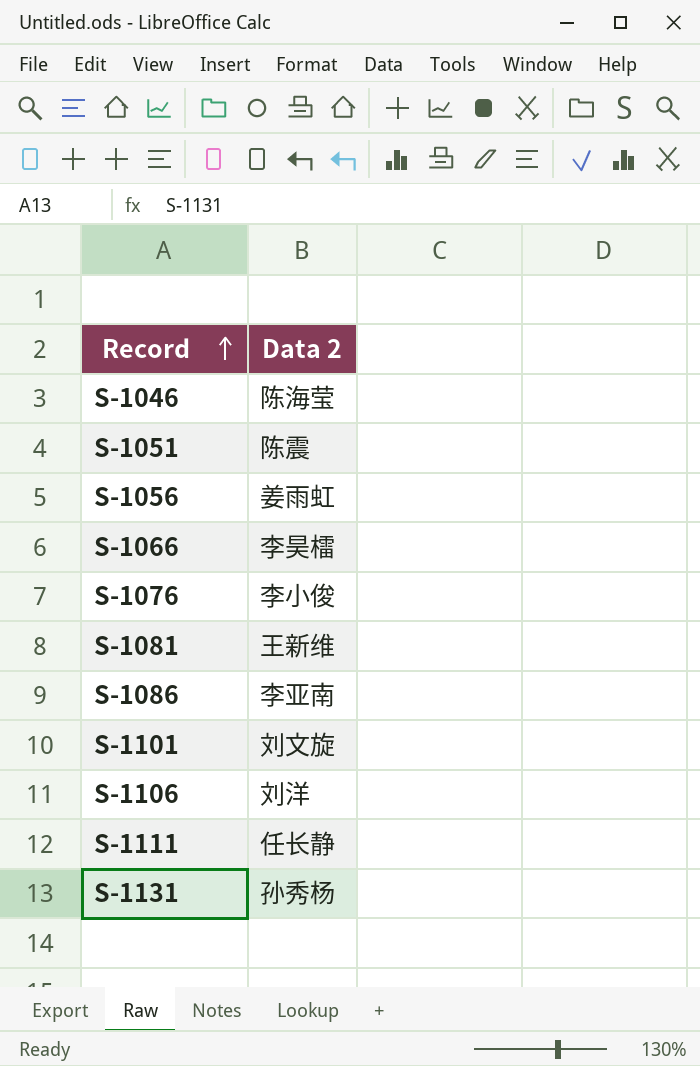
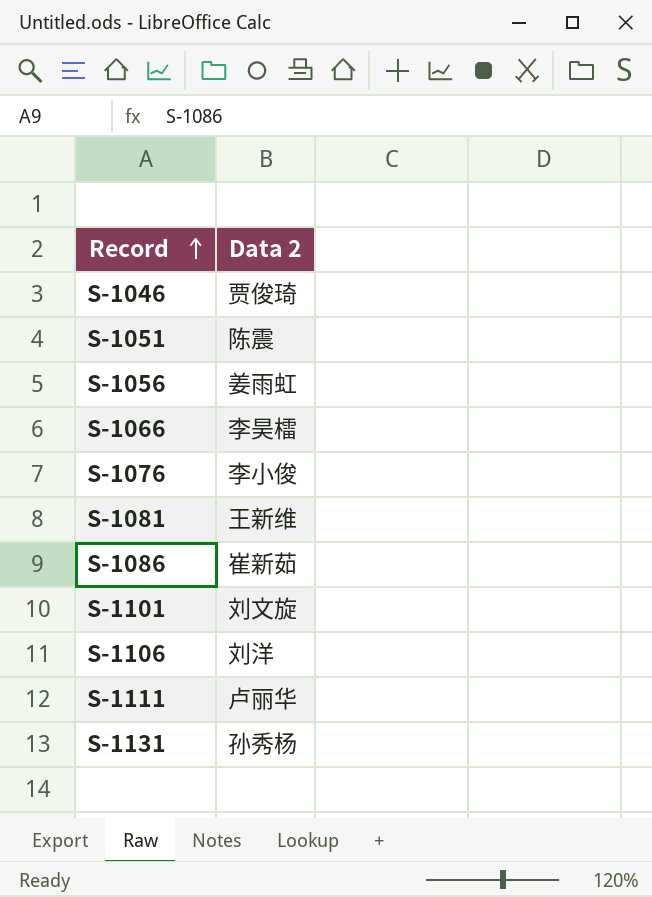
S-1046 | Data 2: 陈海莹 -> 贾俊琦
S-1086 | Data 2: 李亚南 -> 崔新茹
S-1111 | Data 2: 任长静 -> 卢丽华

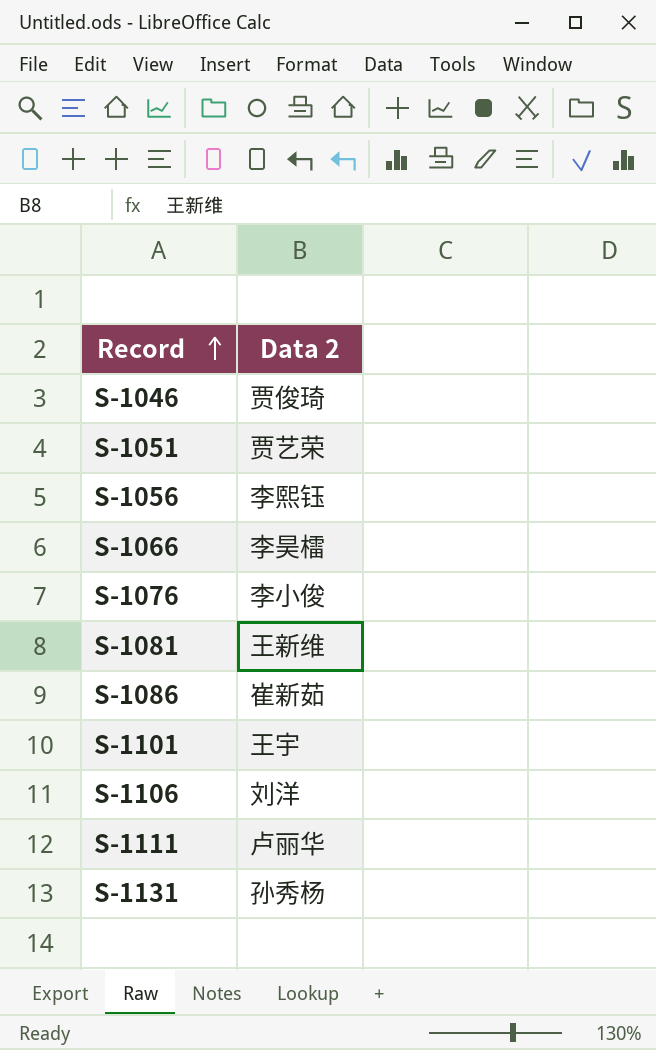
S-1051 | Data 2: 陈震 -> 贾艺荣
S-1056 | Data 2: 姜雨虹 -> 李熙钰
S-1101 | Data 2: 刘文旋 -> 王宇

